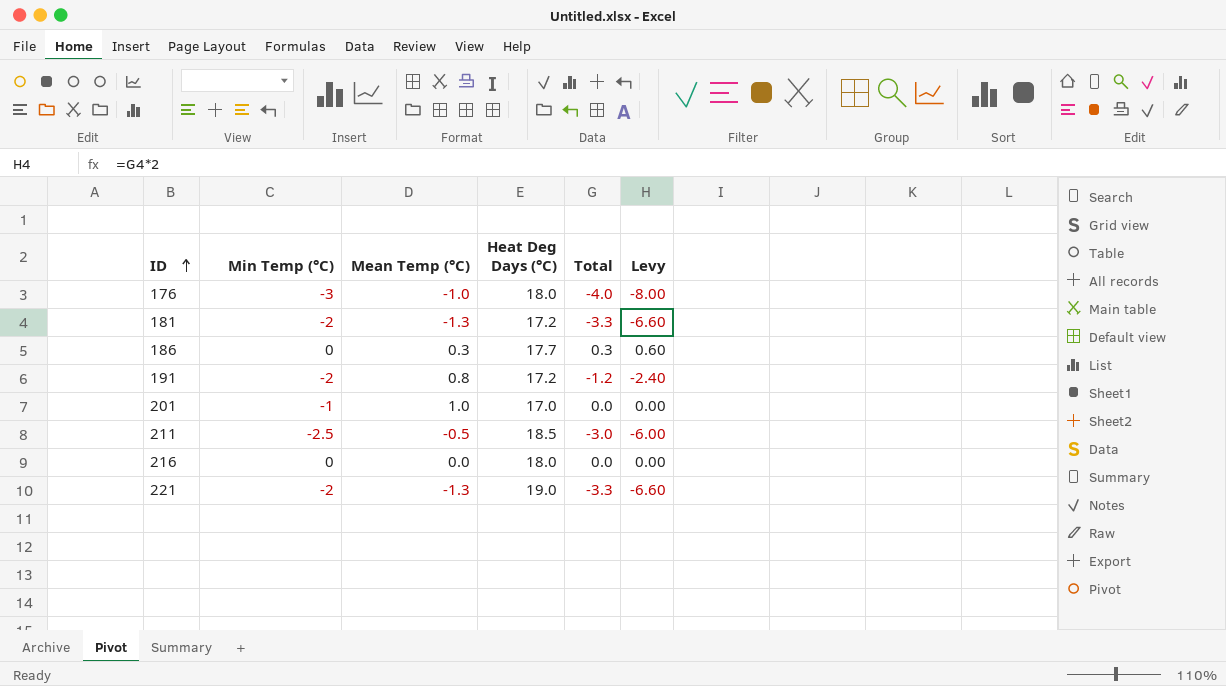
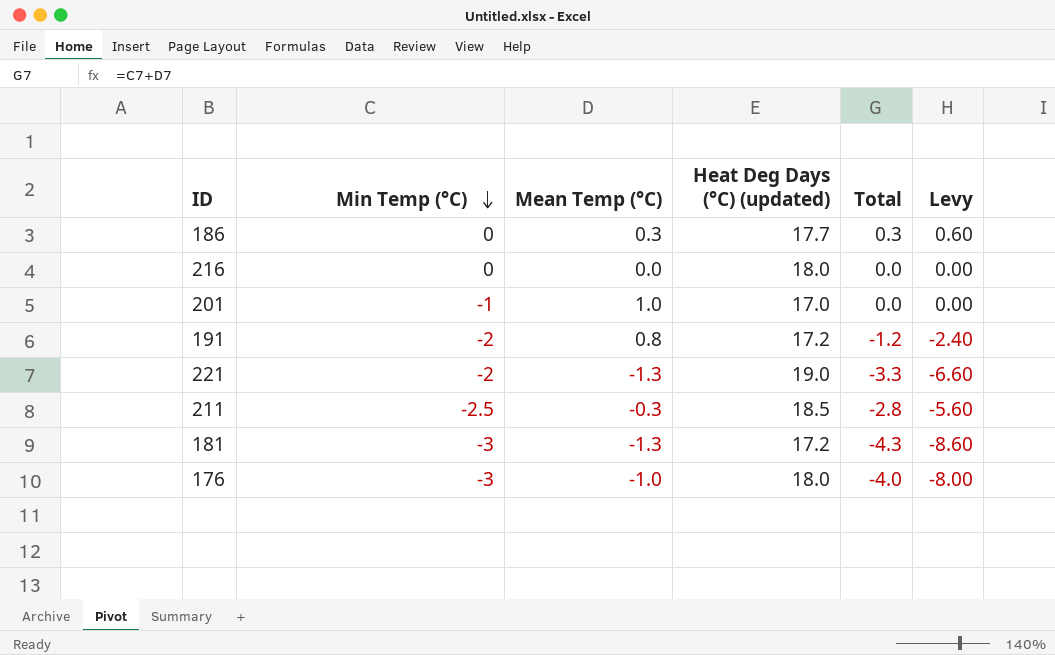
row order: ID ascending -> Min Temp (°C) descending
column name: Heat Deg Days (°C) -> Heat Deg Days (°C) (updated)
211 | Mean Temp (°C): -0.5 -> -0.3
211 | Total: -3.0 -> -2.8
211 | Levy: -6.00 -> -5.60
181 | Min Temp (°C): -2 -> -3
181 | Total: -3.3 -> -4.3
181 | Levy: -6.60 -> -8.60

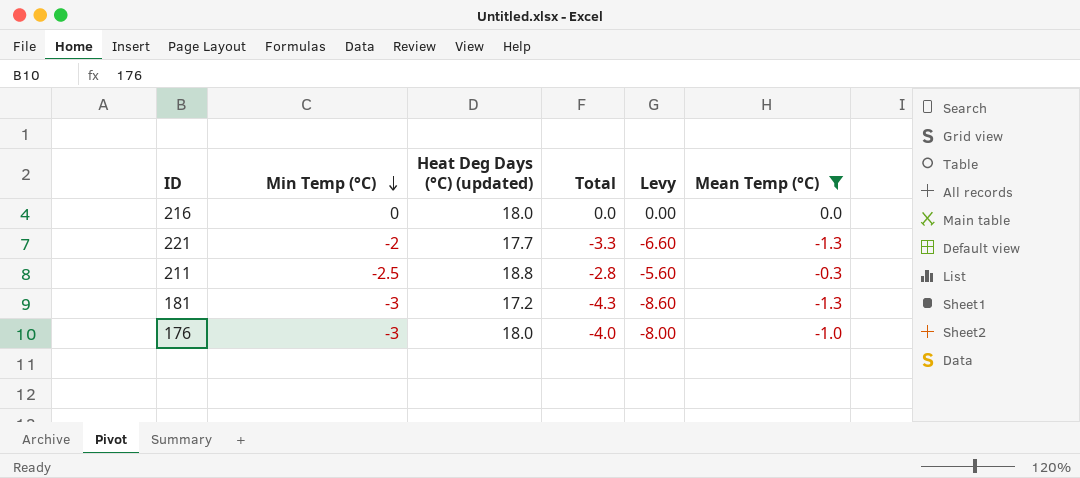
filter: none -> Mean Temp (°C) <= 0.0
column Mean Temp (°C) | position: 3 -> 6
221 | Heat Deg Days (°C) (updated): 19.0 -> 17.7
211 | Heat Deg Days (°C) (updated): 18.5 -> 18.8

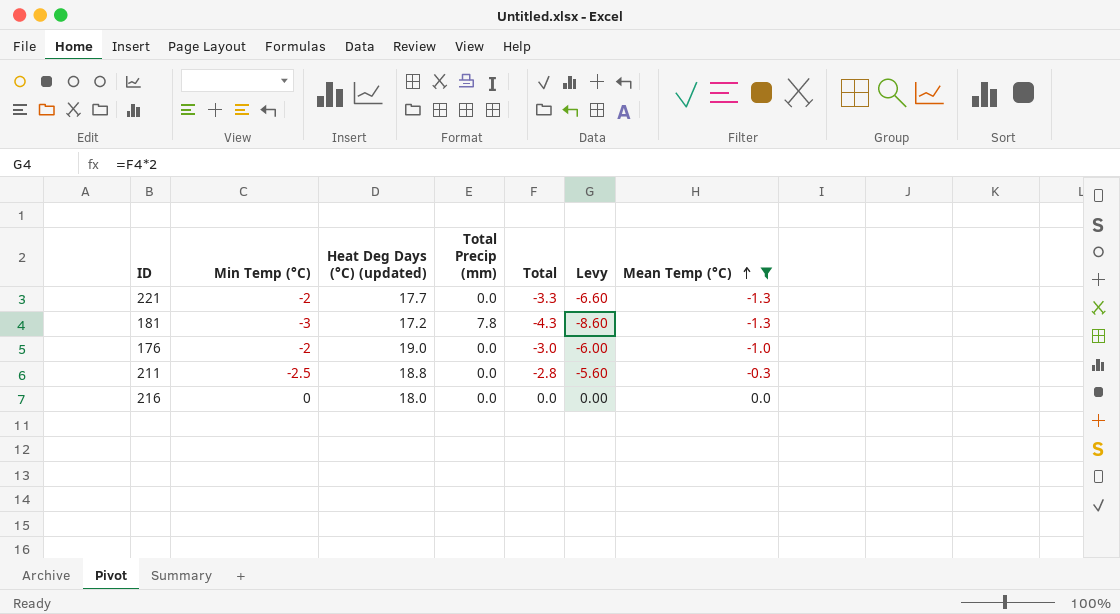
row order: Min Temp (°C) descending -> Mean Temp (°C) ascending
column Total Precip (mm) | position: none -> 4
176 | Min Temp (°C): -3 -> -2
176 | Heat Deg Days (°C) (updated): 18.0 -> 19.0
176 | Total: -4.0 -> -3.0
176 | Levy: -8.00 -> -6.00

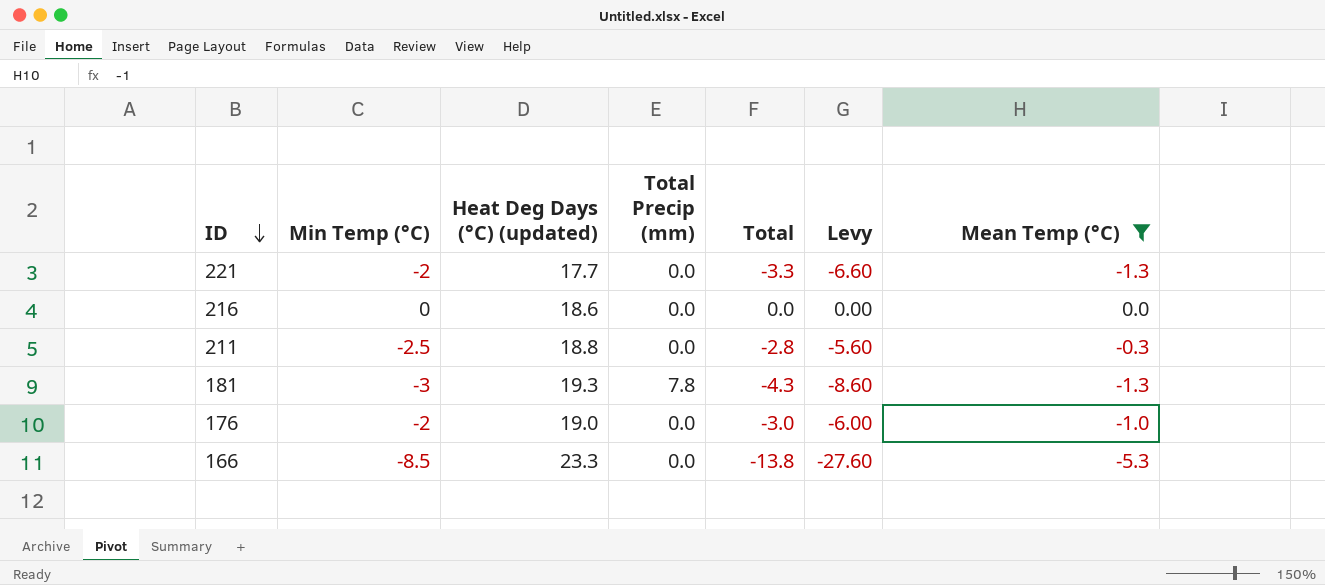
row order: Mean Temp (°C) ascending -> ID descending
216 | Heat Deg Days (°C) (updated): 18.0 -> 18.6
181 | Heat Deg Days (°C) (updated): 17.2 -> 19.3
row 166: none -> -8.5 | 23.3 | 0.0 | -13.8 | -27.60 | -5.3

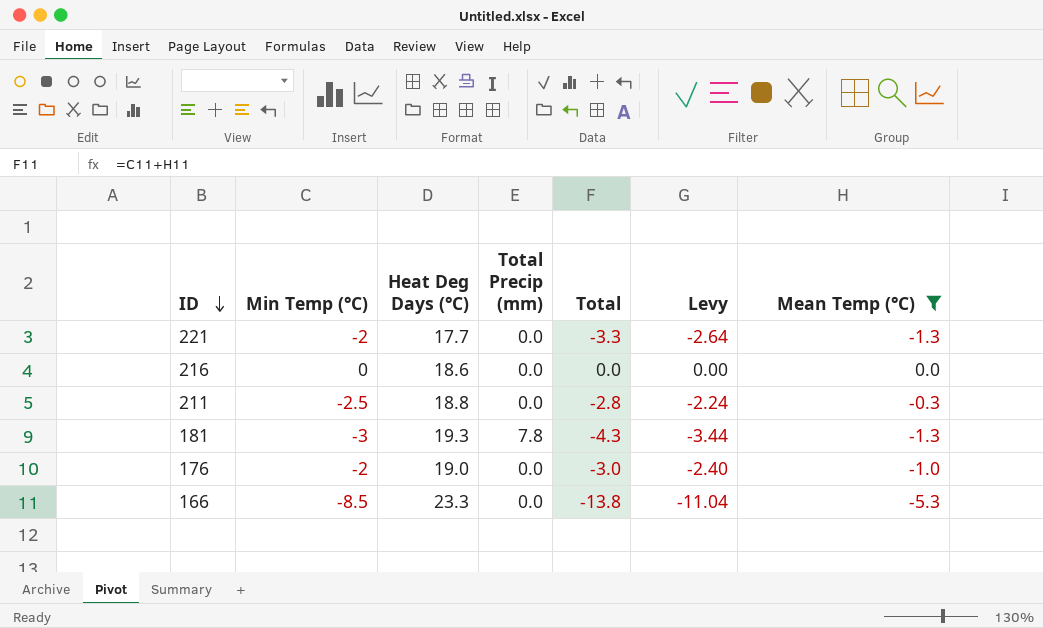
column name: Heat Deg Days (°C) (updated) -> Heat Deg Days (°C)
column Levy | formula: [Total] * 2 -> [Total] * 0.8

